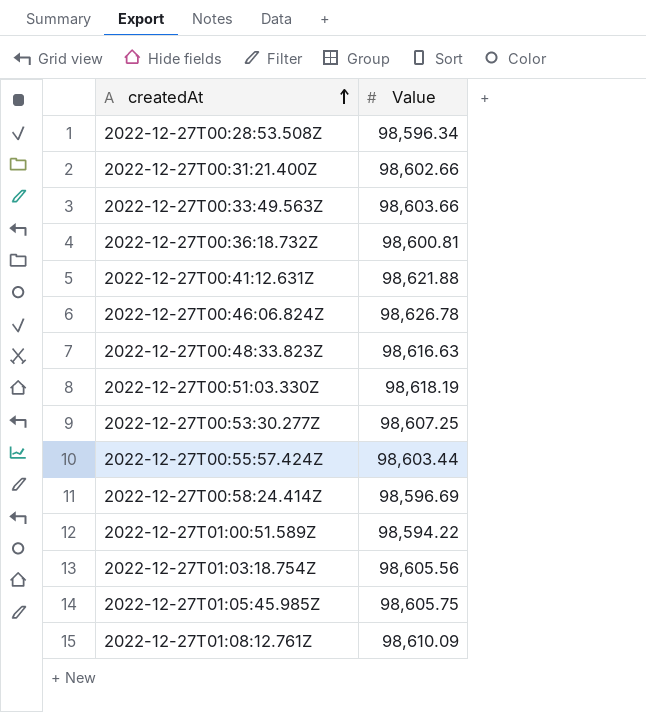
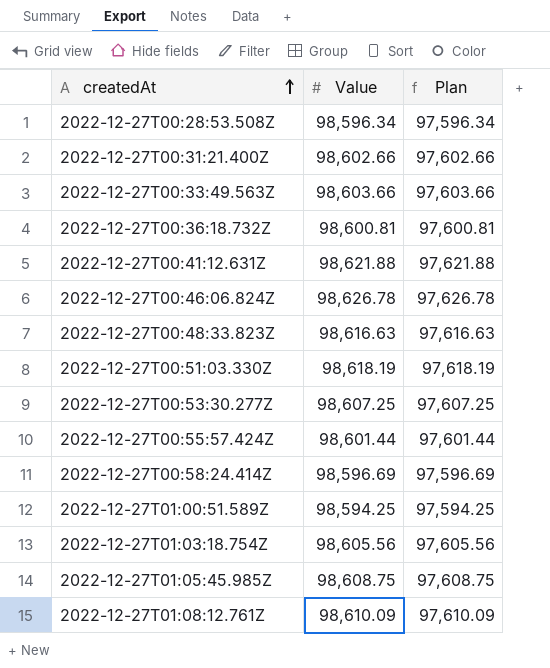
column Plan | formula: none -> [Value] - 1000
2022-12-27T00:55:57.424Z | Value: 98,603.44 -> 98,601.44
2022-12-27T01:00:51.589Z | Value: 98,594.22 -> 98,594.25
2022-12-27T01:05:45.985Z | Value: 98,605.75 -> 98,608.75

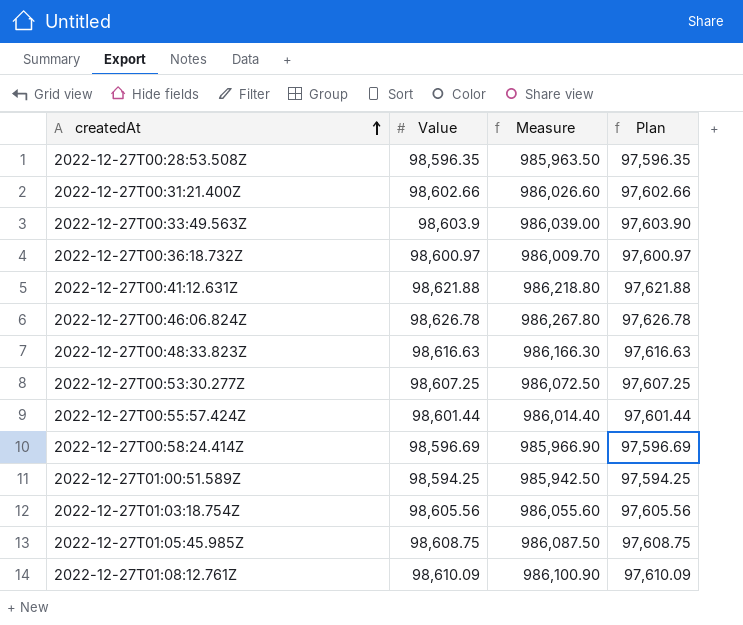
column Measure | formula: none -> [Value] * 10
row 2022-12-27T00:51:03.330Z: 98,618.19 | 97,618.19 -> none
2022-12-27T00:28:53.508Z | Value: 98,596.34 -> 98,596.35
2022-12-27T00:28:53.508Z | Plan: 97,596.34 -> 97,596.35
2022-12-27T00:33:49.563Z | Value: 98,603.66 -> 98,603.9
2022-12-27T00:33:49.563Z | Plan: 97,603.66 -> 97,603.90
2022-12-27T00:36:18.732Z | Value: 98,600.81 -> 98,600.97
2022-12-27T00:36:18.732Z | Plan: 97,600.81 -> 97,600.97

